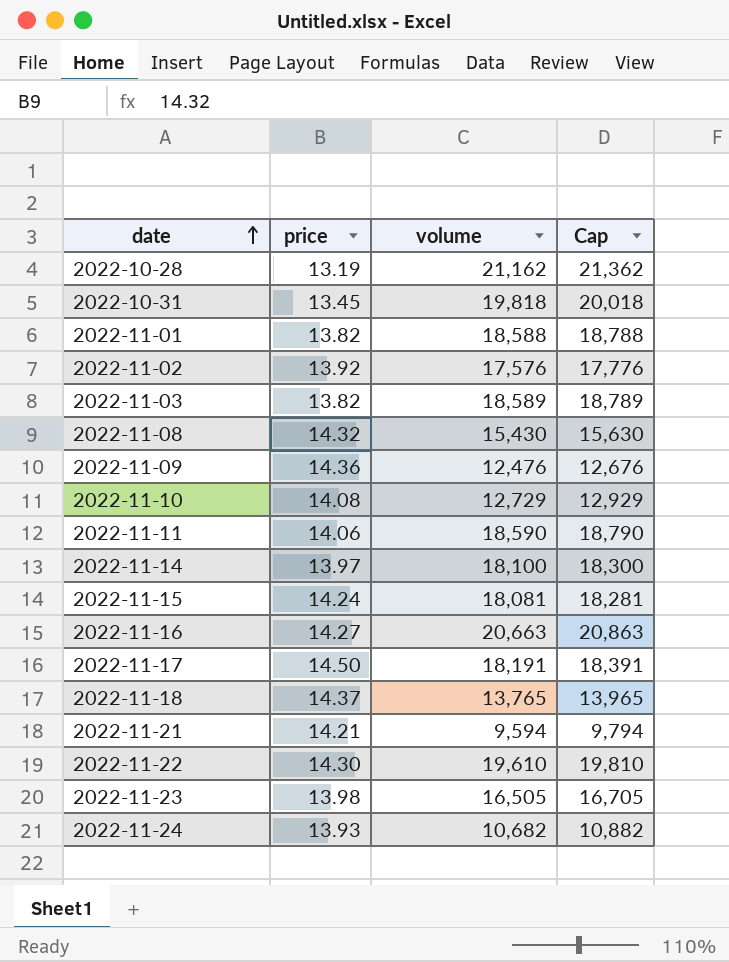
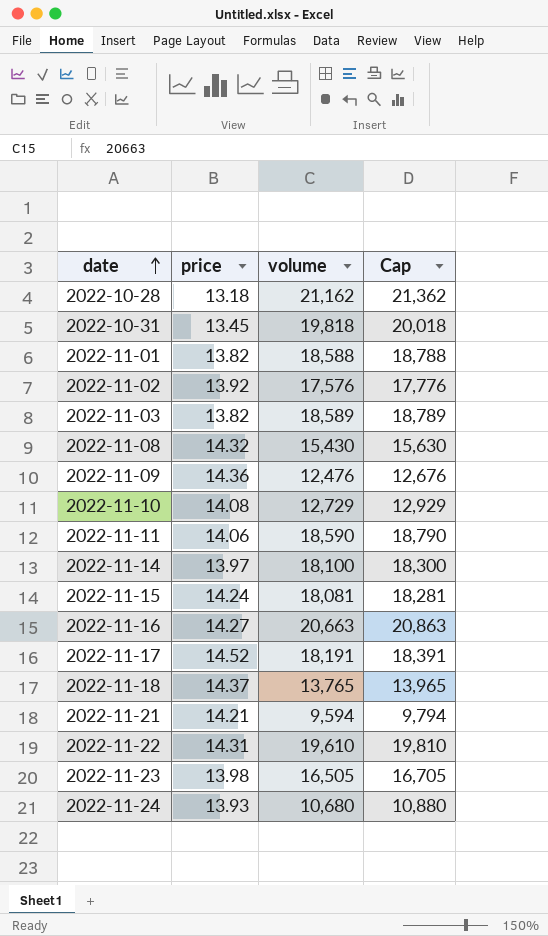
2022-10-28 | price: 13.19 -> 13.18
2022-11-17 | price: 14.50 -> 14.52
2022-11-22 | price: 14.30 -> 14.31
2022-11-24 | volume: 10,682 -> 10,680
2022-11-24 | Cap: 10,882 -> 10,880

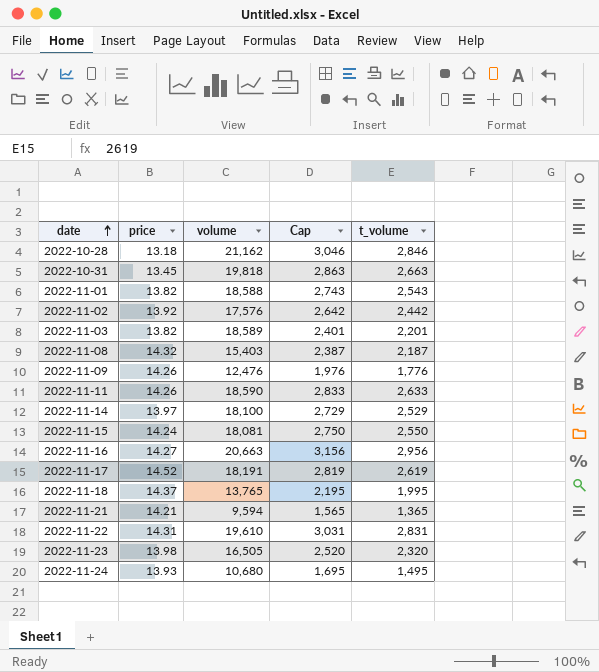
column Cap | formula: [volume] + 200 -> [t_volume] + 200
column t_volume | position: none -> 5
row 2022-11-10: 14.08 | 12,729 | 12,929 -> none
2022-11-08 | volume: 15,430 -> 15,403
2022-11-09 | price: 14.36 -> 14.26
2022-11-11 | price: 14.06 -> 14.26

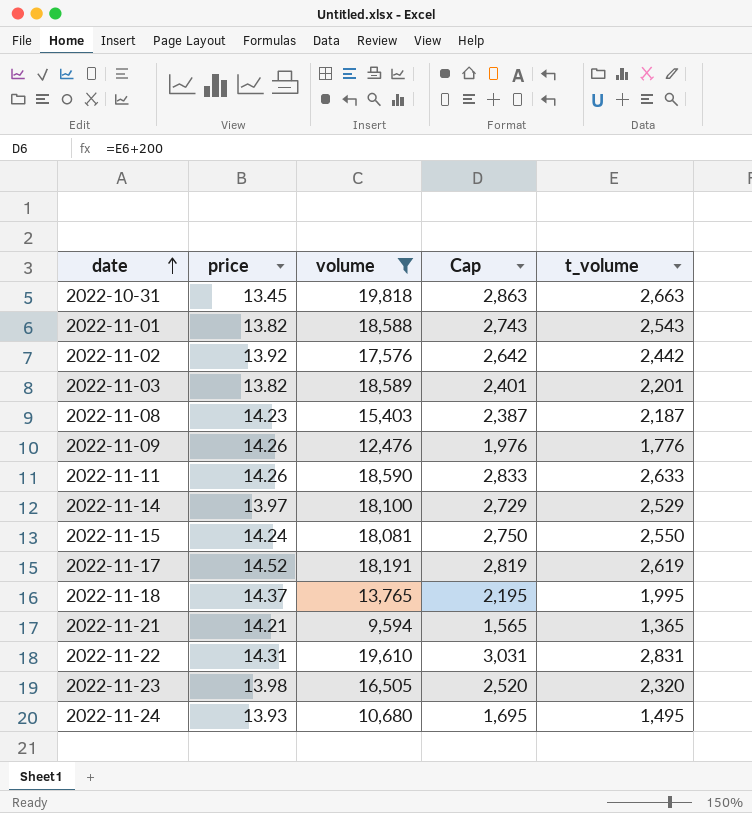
filter: none -> volume <= 19,818
2022-11-08 | price: 14.32 -> 14.23

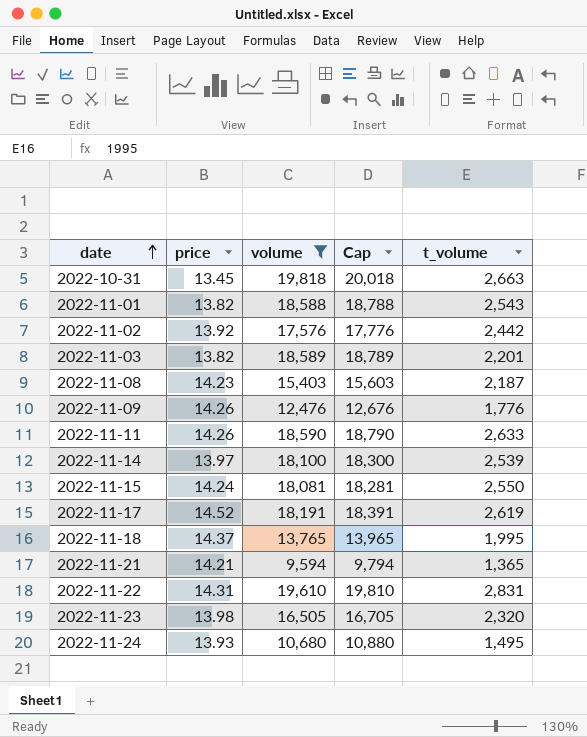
column Cap | formula: [t_volume] + 200 -> [volume] + 200
2022-11-14 | t_volume: 2,529 -> 2,539

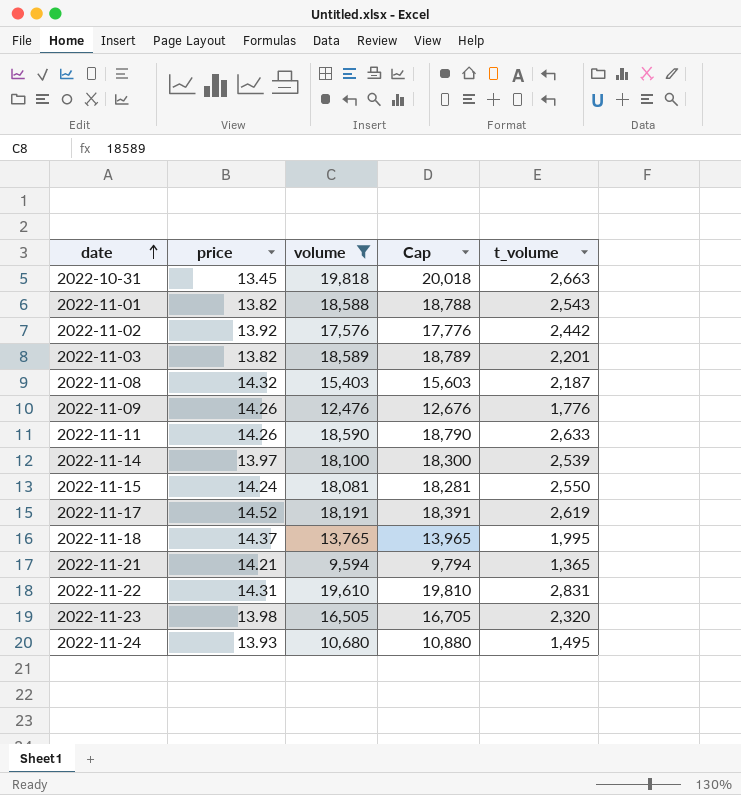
2022-11-08 | price: 14.23 -> 14.32

